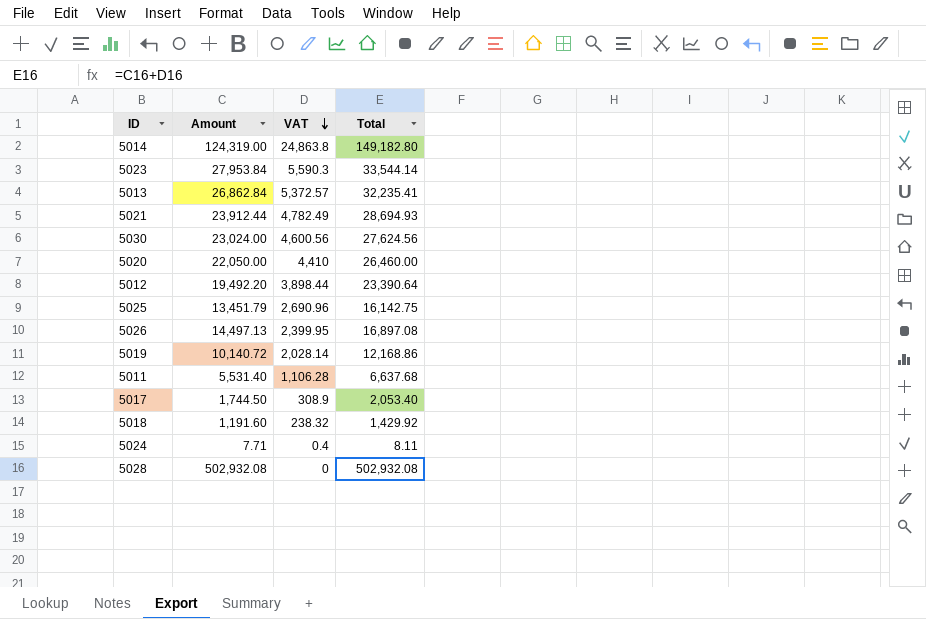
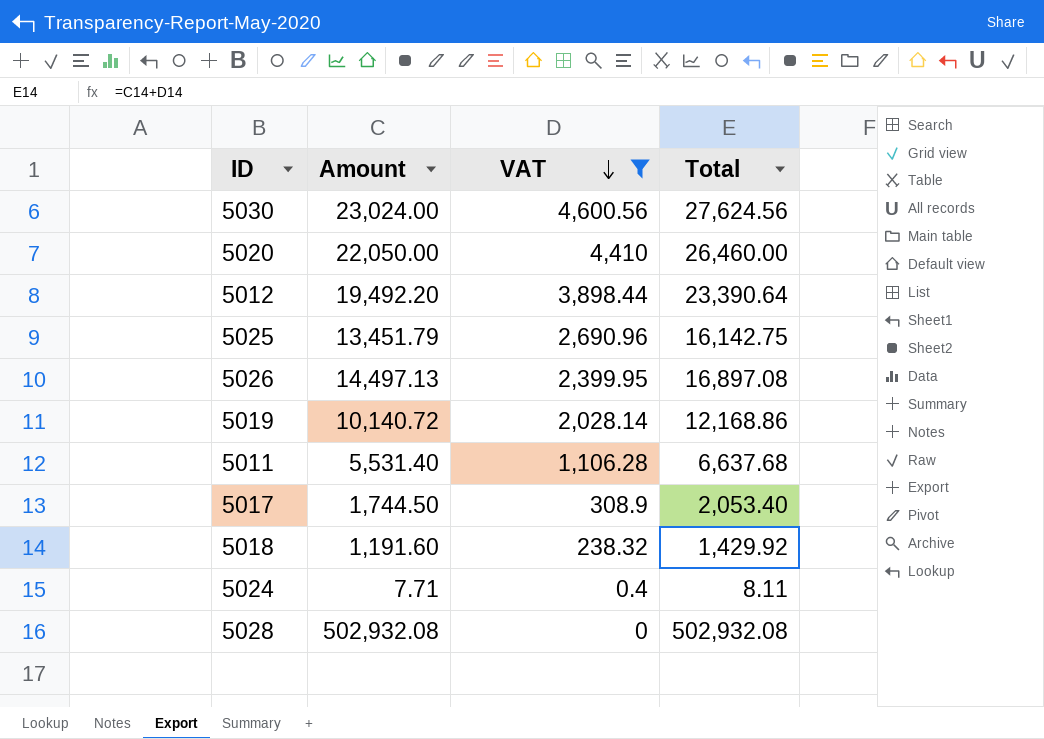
filter: none -> VAT <= 4,600.56

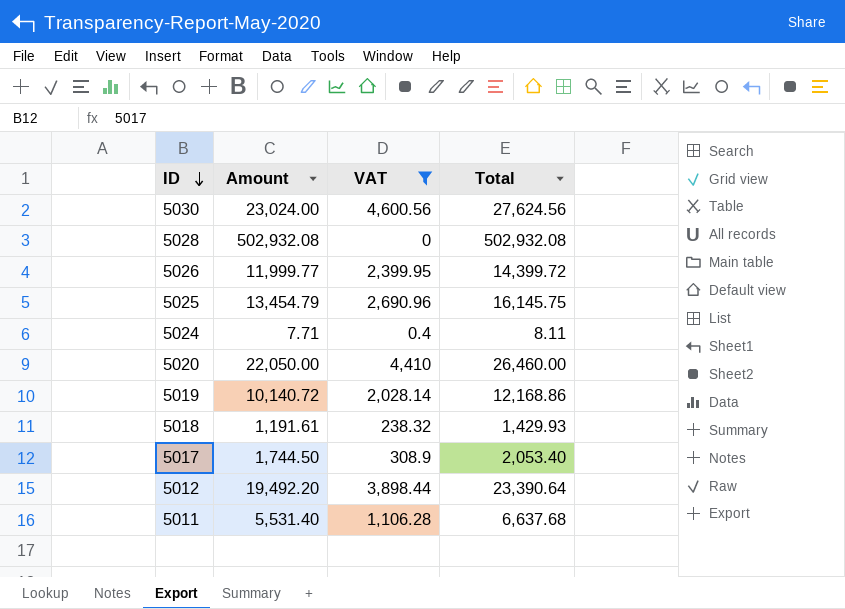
row order: VAT descending -> ID descending
5026 | Amount: 14,497.13 -> 11,999.77
5026 | Total: 16,897.08 -> 14,399.72
5025 | Amount: 13,451.79 -> 13,454.79
5025 | Total: 16,142.75 -> 16,145.75
5018 | Amount: 1,191.60 -> 1,191.61
5018 | Total: 1,429.92 -> 1,429.93

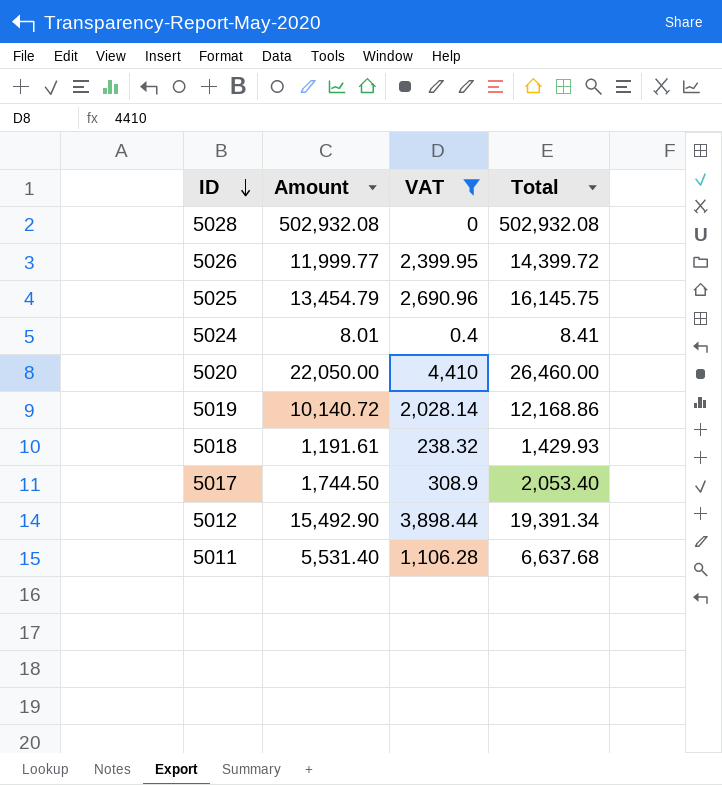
row 5030: 23,024.00 | 4,600.56 | 27,624.56 -> none
5024 | Amount: 7.71 -> 8.01
5024 | Total: 8.11 -> 8.41
5012 | Amount: 19,492.20 -> 15,492.90
5012 | Total: 23,390.64 -> 19,391.34

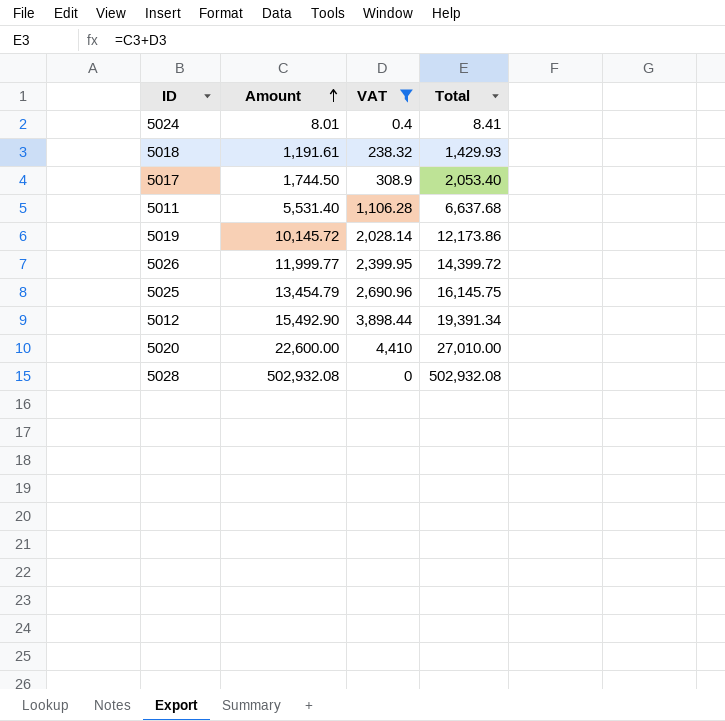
row order: ID descending -> Amount ascending
5019 | Amount: 10,140.72 -> 10,145.72
5019 | Total: 12,168.86 -> 12,173.86
5020 | Amount: 22,050.00 -> 22,600.00
5020 | Total: 26,460.00 -> 27,010.00

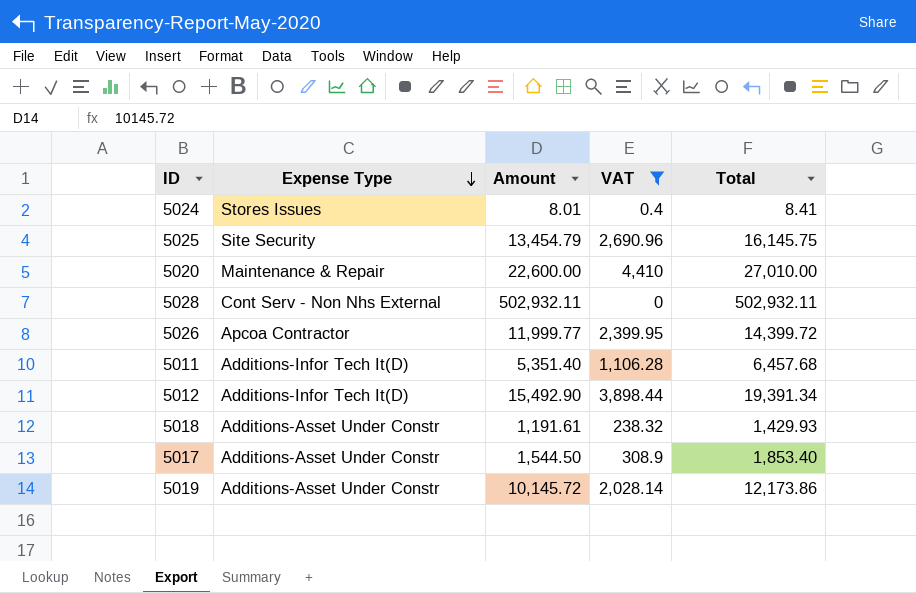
row order: Amount ascending -> Expense Type descending
column Expense Type | position: none -> 2
5028 | Amount: 502,932.08 -> 502,932.11
5028 | Total: 502,932.08 -> 502,932.11
5011 | Amount: 5,531.40 -> 5,351.40
5011 | Total: 6,637.68 -> 6,457.68
5017 | Amount: 1,744.50 -> 1,544.50
5017 | Total: 2,053.40 -> 1,853.40

